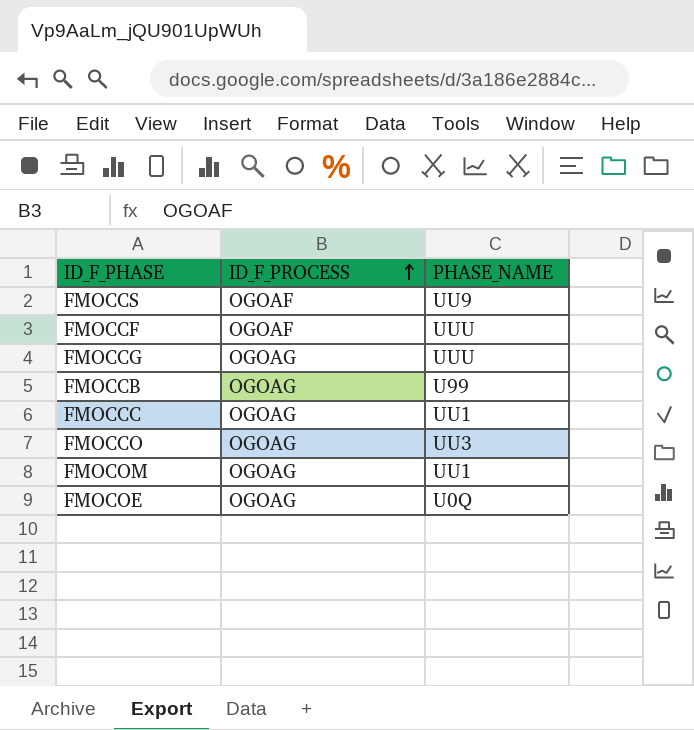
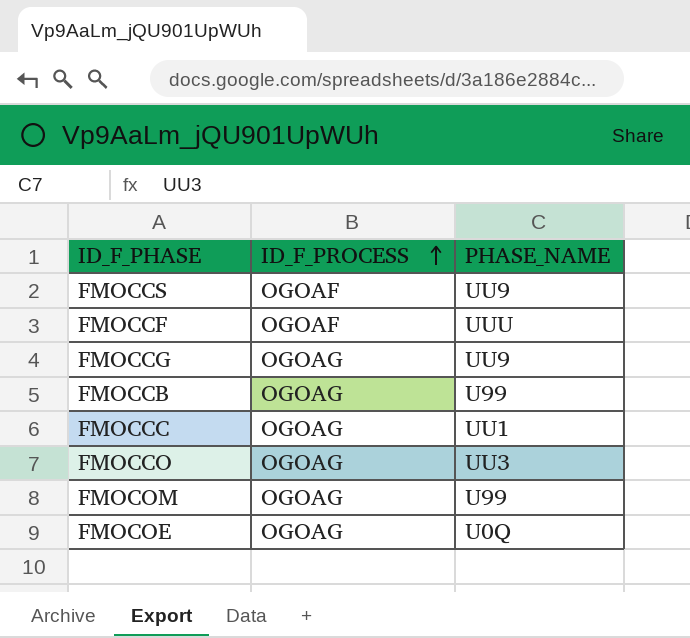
FMOCCG | PHASE_NAME: UUU -> UU9
FMOCOM | PHASE_NAME: UU1 -> U99

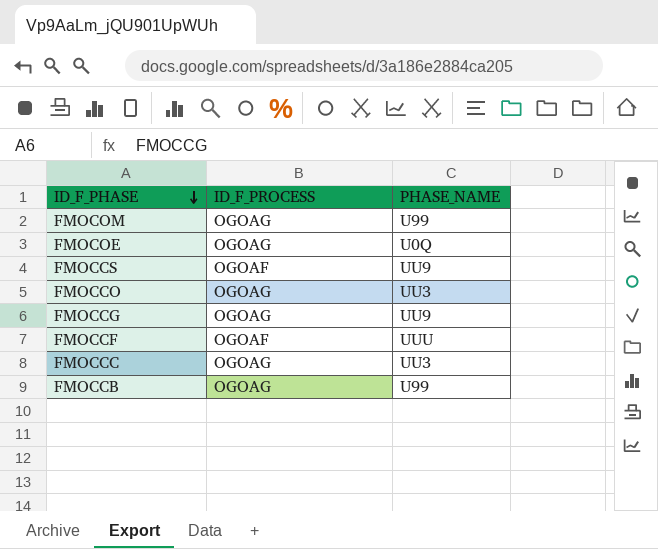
row order: ID_F_PROCESS ascending -> ID_F_PHASE descending
FMOCCC | PHASE_NAME: UU1 -> UU3

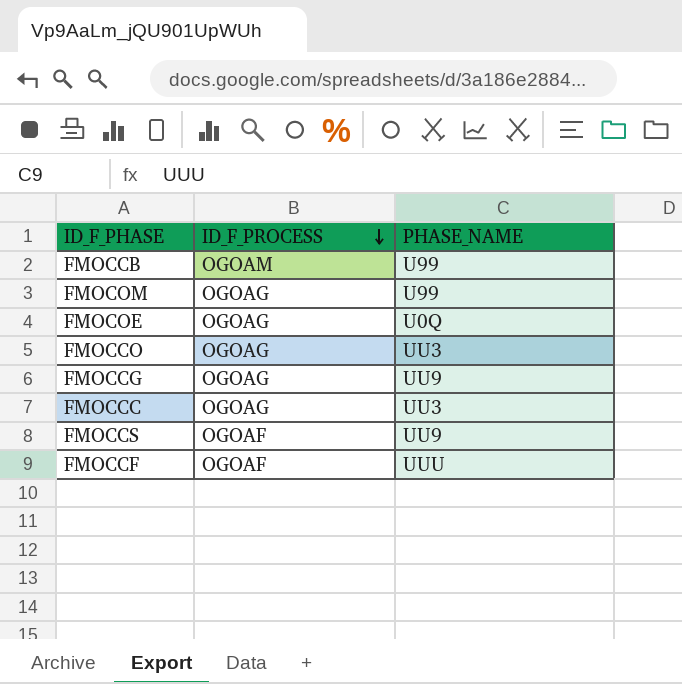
row order: ID_F_PHASE descending -> ID_F_PROCESS descending
FMOCCB | ID_F_PROCESS: OGOAG -> OGOAM

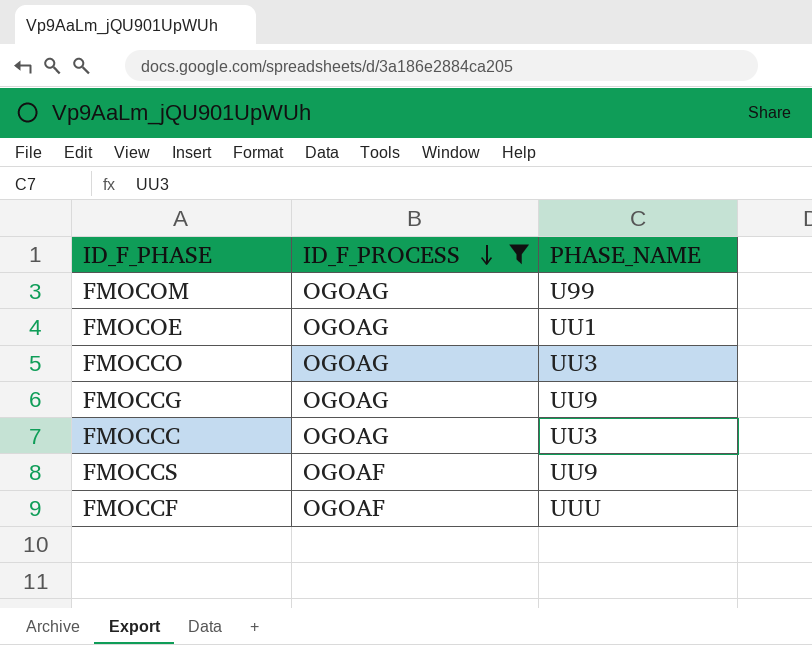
filter: none -> ID_F_PROCESS != OGOAM
FMOCOE | PHASE_NAME: U0Q -> UU1

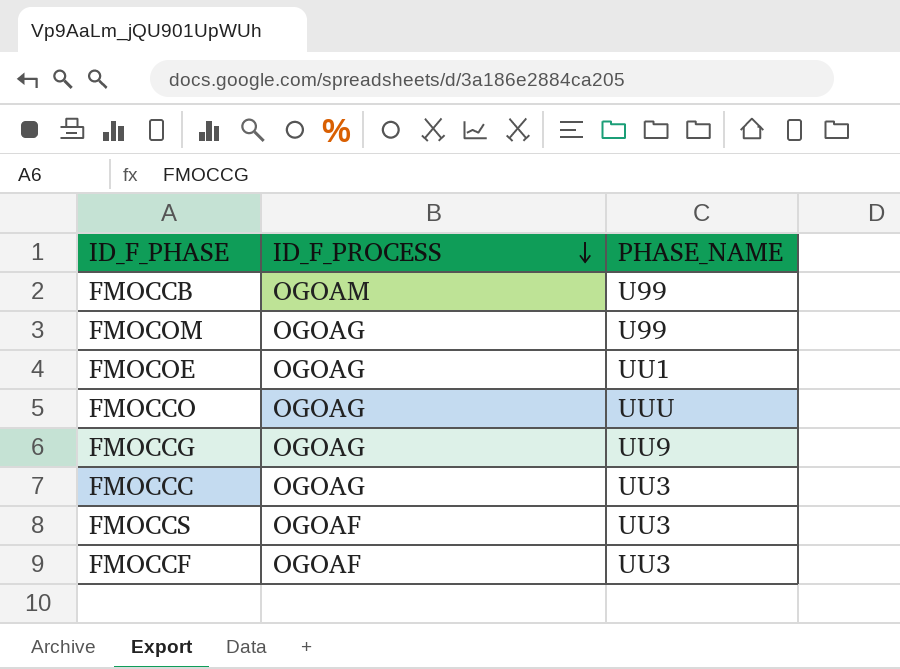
filter: ID_F_PROCESS != OGOAM -> none
FMOCCO | PHASE_NAME: UU3 -> UUU
FMOCCS | PHASE_NAME: UU9 -> UU3
FMOCCF | PHASE_NAME: UUU -> UU3

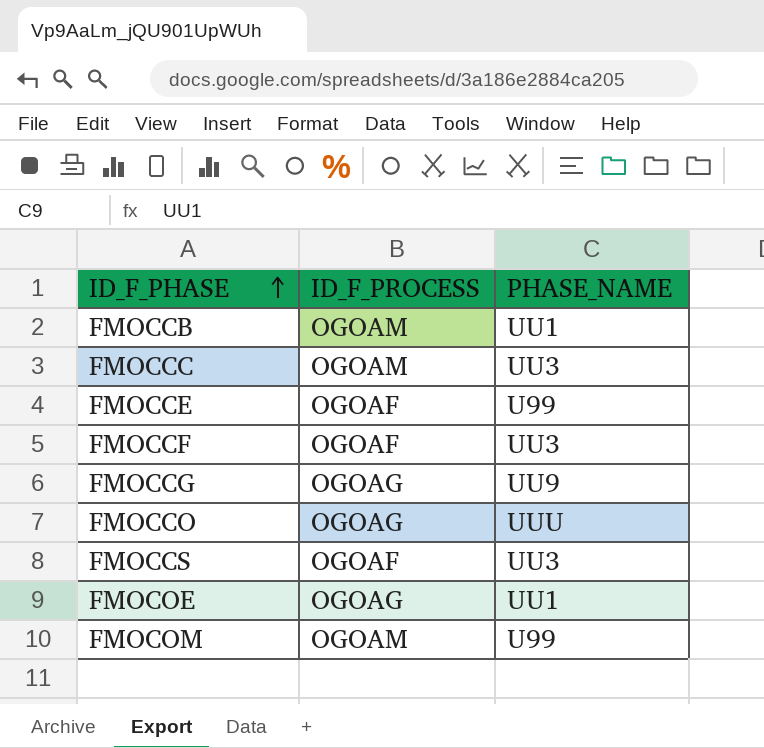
row order: ID_F_PROCESS descending -> ID_F_PHASE ascending
FMOCCB | PHASE_NAME: U99 -> UU1
FMOCCC | ID_F_PROCESS: OGOAG -> OGOAM
row FMOCCE: none -> OGOAF | U99
FMOCOM | ID_F_PROCESS: OGOAG -> OGOAM

